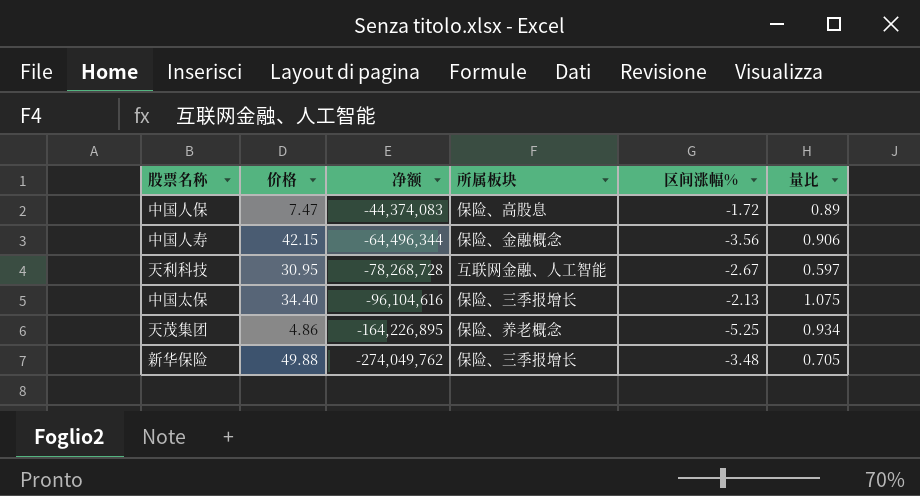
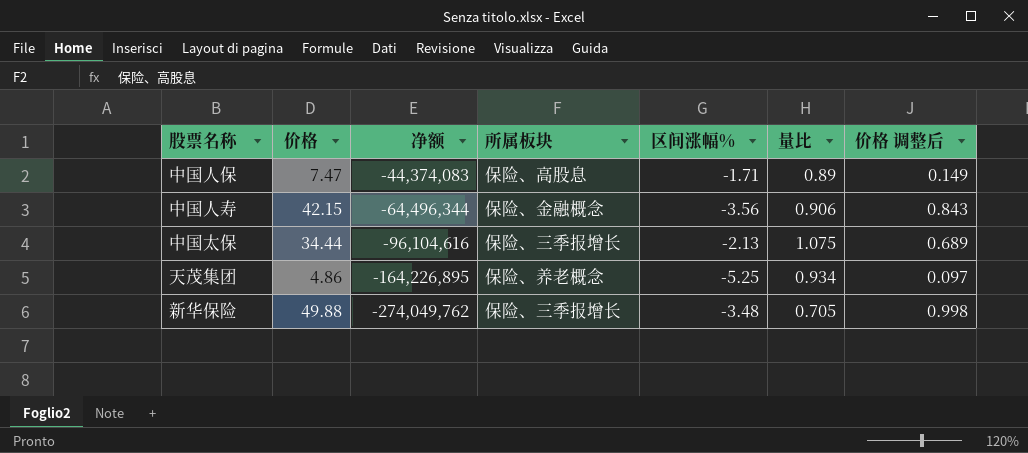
column 价格 调整后 | formula: none -> [价格] * 0.02
row 天利科技: 30.95 | -78,268,728 | 互联网金融、人工智能 | -2.67 | 0.597 -> none
中国人保 | 区间涨幅%: -1.72 -> -1.71
中国太保 | 价格: 34.40 -> 34.44

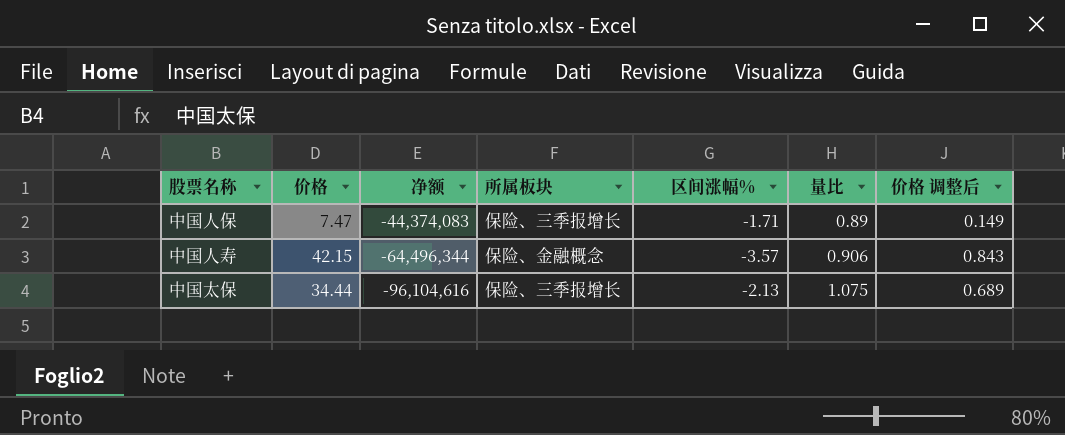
row 天茂集团: 4.86 | -164,226,895 | 保险、养老概念 | -5.25 | 0.934 | 0.097 -> none
row 新华保险: 49.88 | -274,049,762 | 保险、三季报增长 | -3.48 | 0.705 | 0.998 -> none
中国人保 | 所属板块: 保险、高股息 -> 保险、三季报增长
中国人寿 | 区间涨幅%: -3.56 -> -3.57

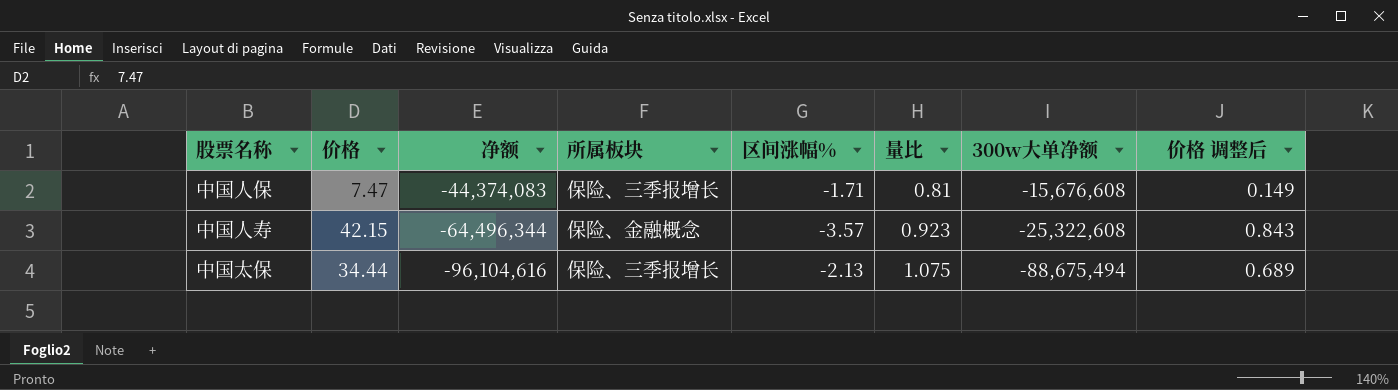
column 300w大单净额 | position: none -> 7
中国人保 | 量比: 0.89 -> 0.81
中国人寿 | 量比: 0.906 -> 0.923

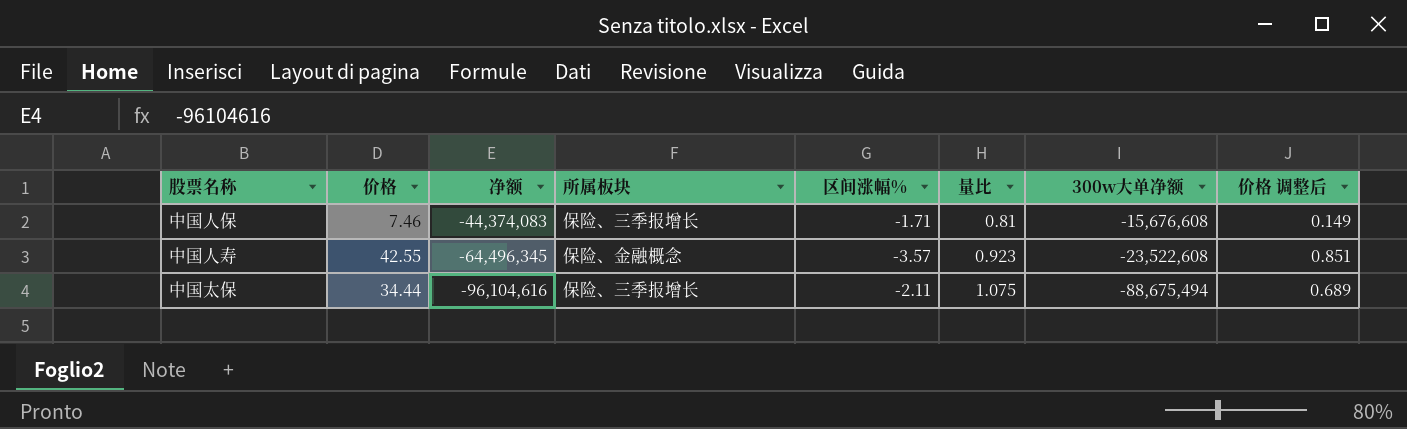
中国人保 | 价格: 7.47 -> 7.46
中国人寿 | 价格: 42.15 -> 42.55
中国人寿 | 净额: -64,496,344 -> -64,496,345
中国人寿 | 300w大单净额: -25,322,608 -> -23,522,608
中国人寿 | 价格 调整后: 0.843 -> 0.851
中国太保 | 区间涨幅%: -2.13 -> -2.11

